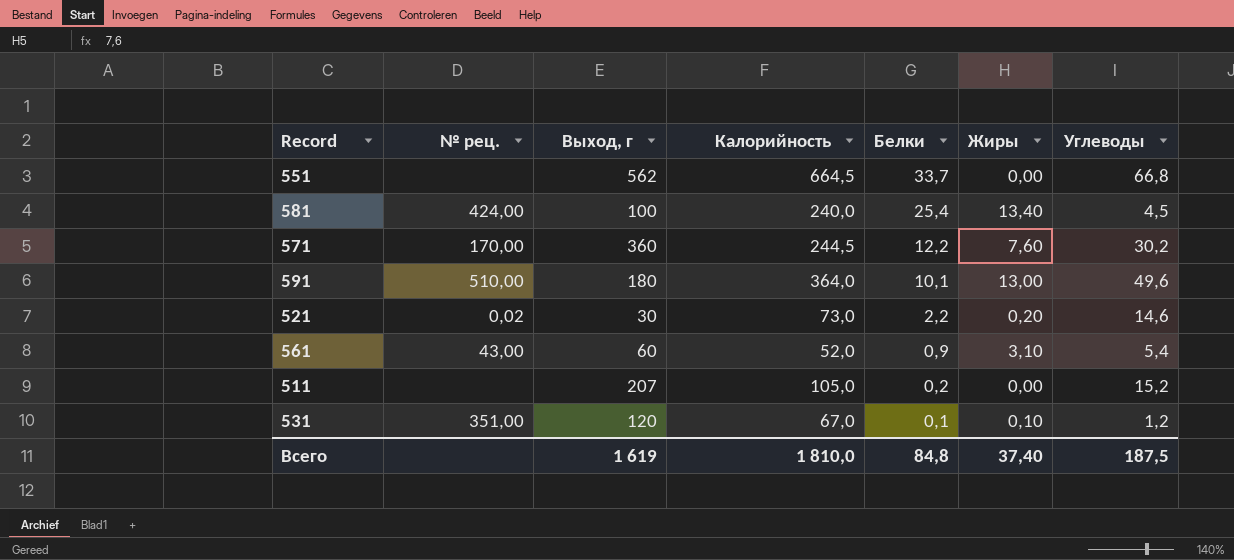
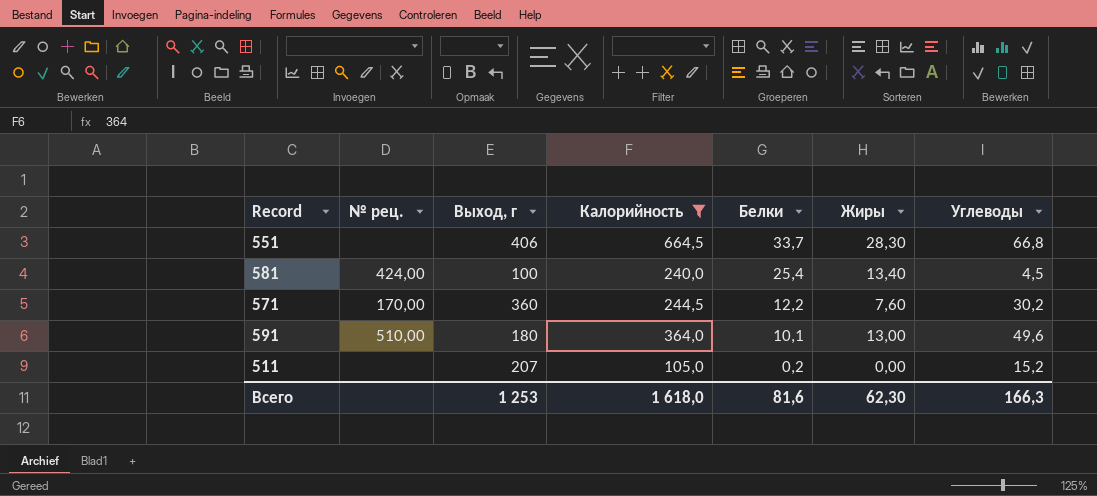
filter: none -> Калорийность >= 105,0
551 | Выход, г: 562 -> 406
551 | Жиры: 0,00 -> 28,30
Всего | Выход, г: 1 619 -> 1 253
Всего | Калорийность: 1 810,0 -> 1 618,0
Всего | Белки: 84,8 -> 81,6
Всего | Жиры: 37,40 -> 62,30
Всего | Углеводы: 187,5 -> 166,3

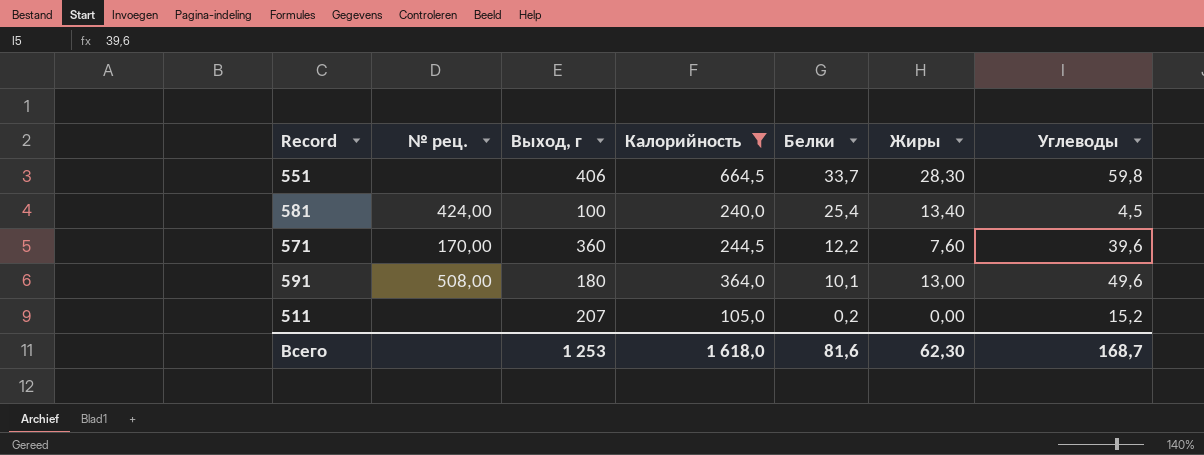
551 | Углеводы: 66,8 -> 59,8
571 | Углеводы: 30,2 -> 39,6
591 | № рец.: 510,00 -> 508,00
Всего | Углеводы: 166,3 -> 168,7

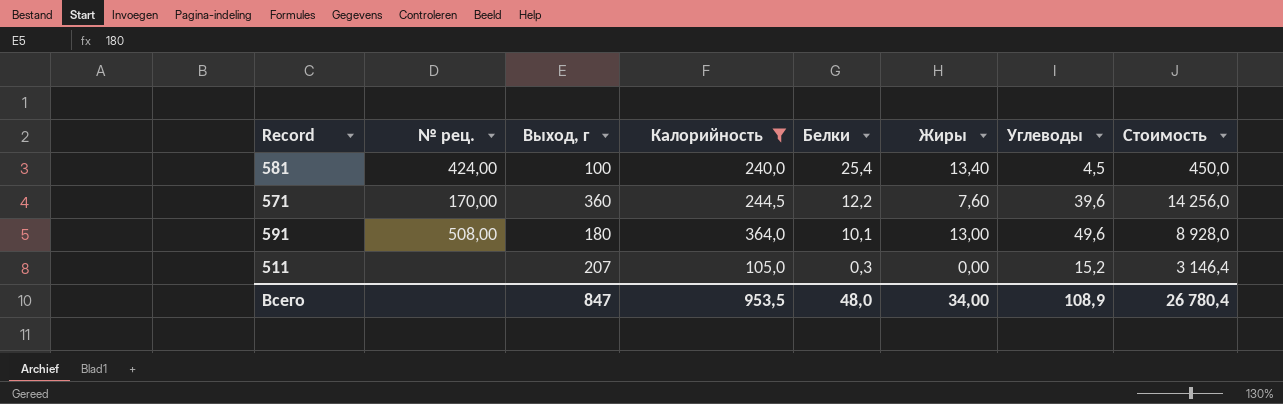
column Стоимость | formula: none -> [Выход, г] * [Углеводы]
row 551: none | 406 | 664,5 | 33,7 | 28,30 | 59,8 -> none
511 | Белки: 0,2 -> 0,3
Всего | Выход, г: 1 253 -> 847
Всего | Калорийность: 1 618,0 -> 953,5
Всего | Белки: 81,6 -> 48,0
Всего | Жиры: 62,30 -> 34,00
Всего | Углеводы: 168,7 -> 108,9

